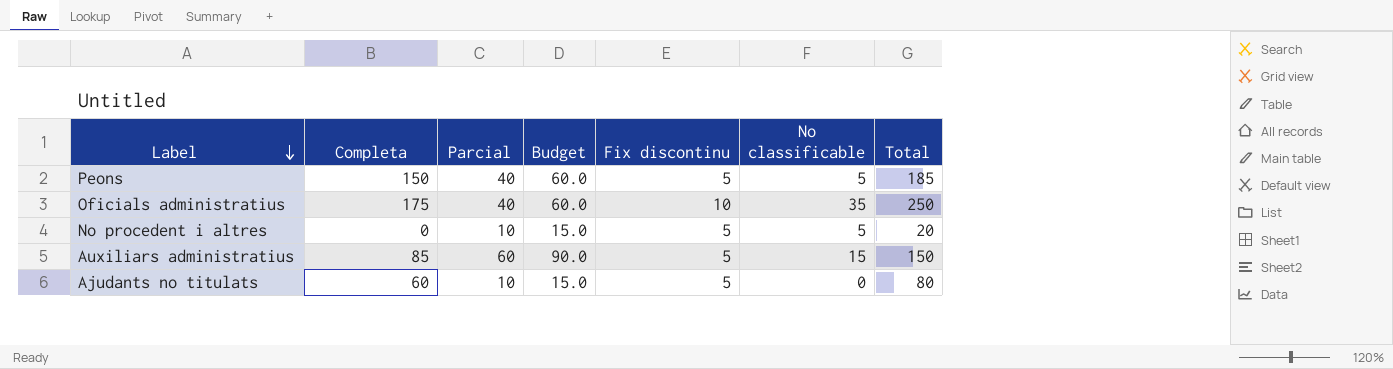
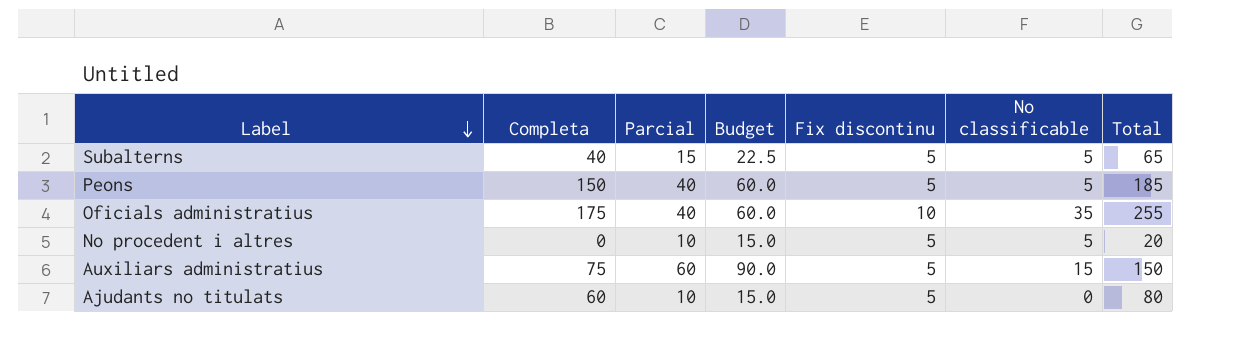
row Subalterns: none -> 40 | 15 | 22.5 | 5 | 5 | 65
Oficials administratius | Total: 250 -> 255
Auxiliars administratius | Completa: 85 -> 75

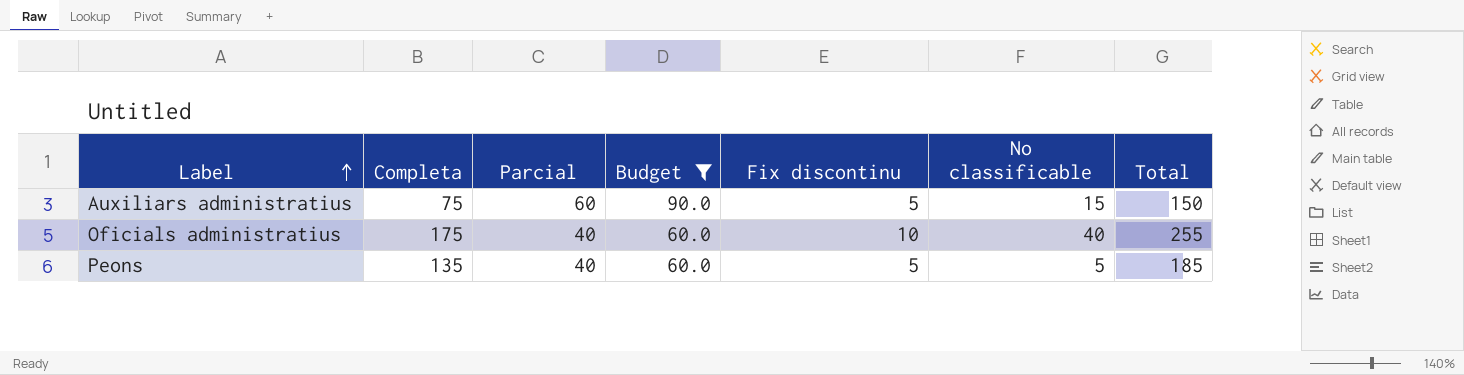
filter: none -> Budget >= 60.0
row order: Label descending -> Label ascending
Oficials administratius | No classificable: 35 -> 40
Peons | Completa: 150 -> 135

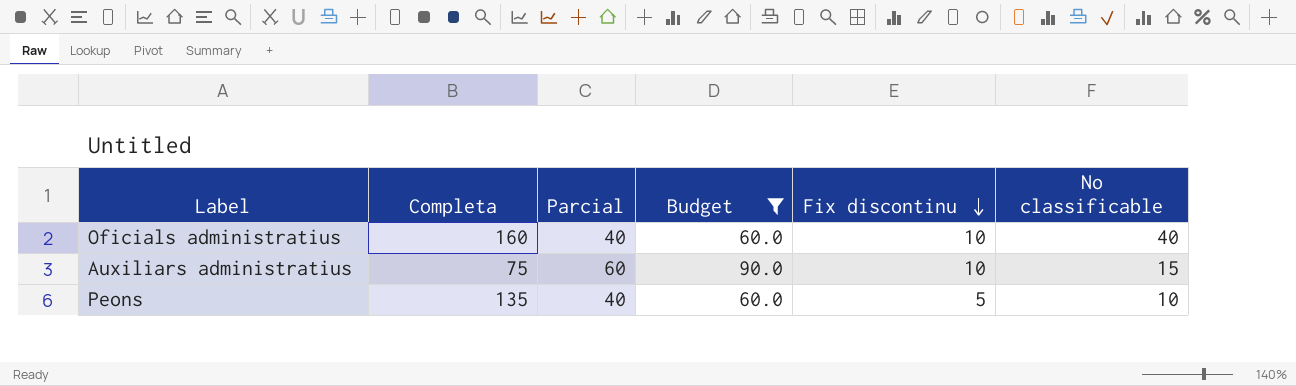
row order: Label ascending -> Fix discontinu descending
column Total | position: 7 -> none
Oficials administratius | Completa: 175 -> 160
Auxiliars administratius | Fix discontinu: 5 -> 10
Peons | No classificable: 5 -> 10

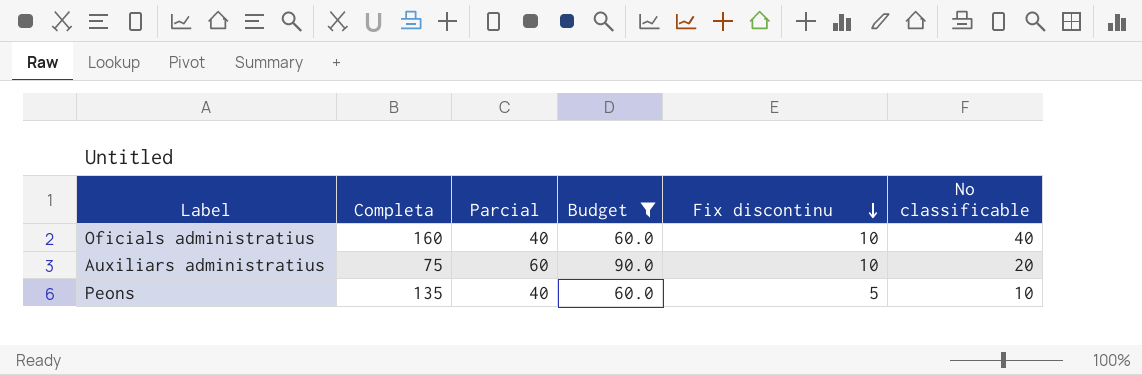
Auxiliars administratius | No classificable: 15 -> 20

